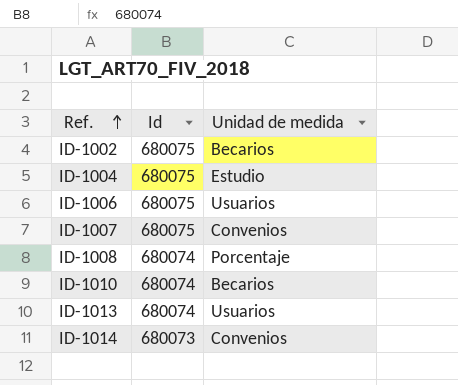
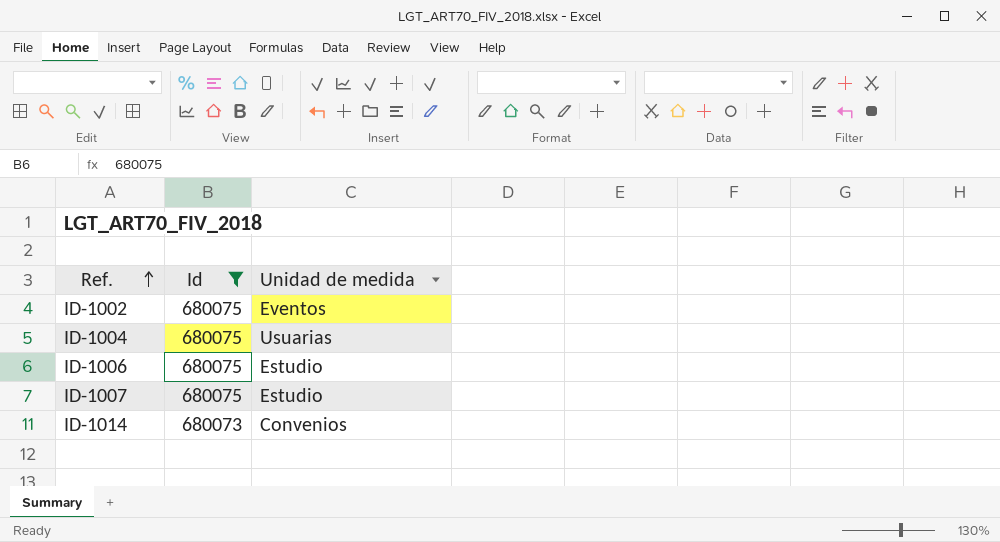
filter: none -> Id != 680074
ID-1002 | Unidad de medida: Becarios -> Eventos
ID-1004 | Unidad de medida: Estudio -> Usuarias
ID-1006 | Unidad de medida: Usuarios -> Estudio
ID-1007 | Unidad de medida: Convenios -> Estudio

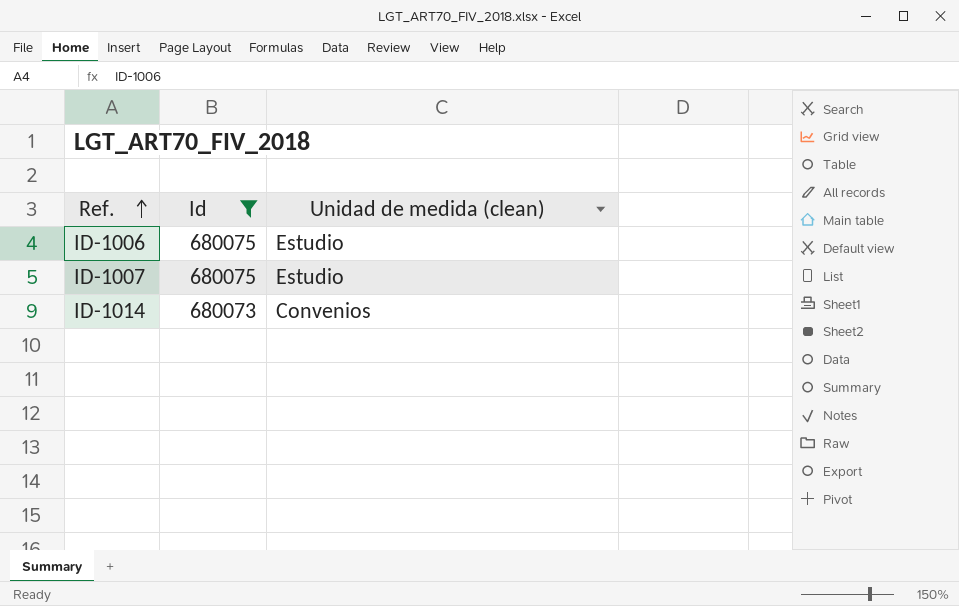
column name: Unidad de medida -> Unidad de medida (clean)
row ID-1002: 680075 | Eventos -> none
row ID-1004: 680075 | Usuarias -> none

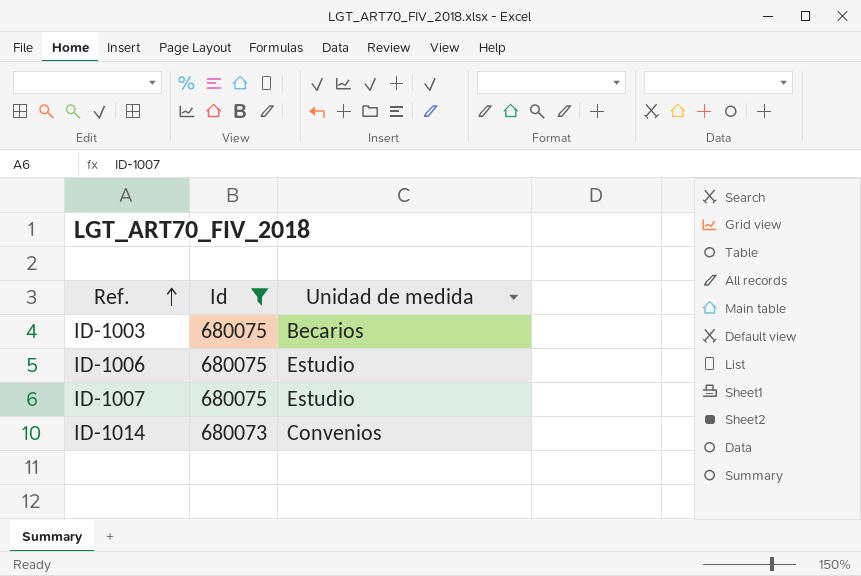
column name: Unidad de medida (clean) -> Unidad de medida
row ID-1003: none -> 680075 | Becarios

